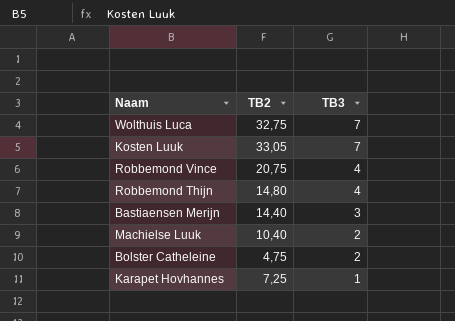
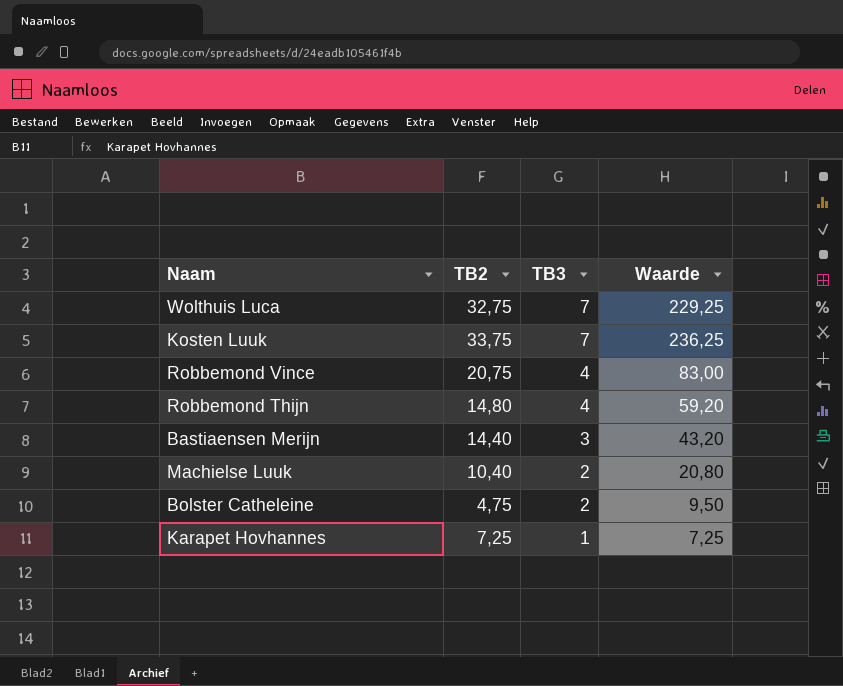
column Waarde | formula: none -> [TB2] * [TB3]
Kosten Luuk | TB2: 33,05 -> 33,75

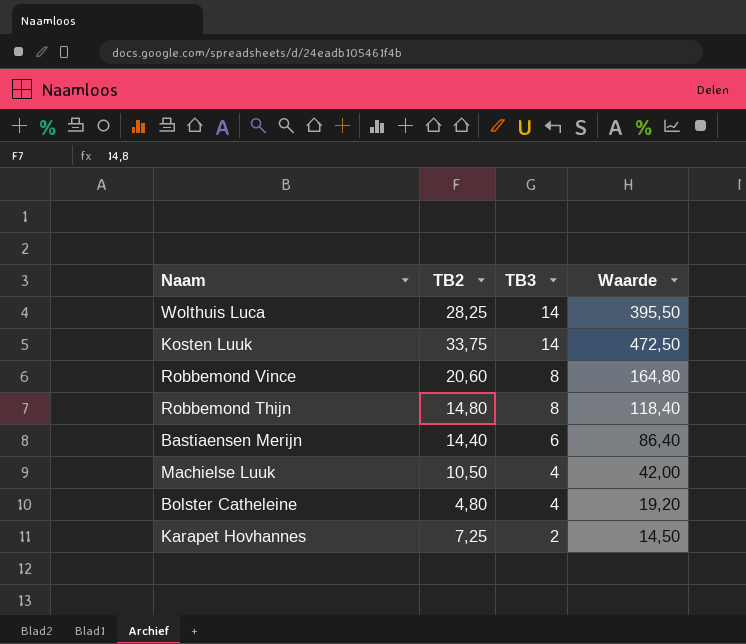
Wolthuis Luca | TB2: 32,75 -> 28,25
Wolthuis Luca | TB3: 7 -> 14
Wolthuis Luca | Waarde: 229,25 -> 395,50
Kosten Luuk | TB3: 7 -> 14
Kosten Luuk | Waarde: 236,25 -> 472,50
Robbemond Vince | TB2: 20,75 -> 20,60
Robbemond Vince | TB3: 4 -> 8
Robbemond Vince | Waarde: 83,00 -> 164,80
Robbemond Thijn | TB3: 4 -> 8
Robbemond Thijn | Waarde: 59,20 -> 118,40
Bastiaensen Merijn | TB3: 3 -> 6
Bastiaensen Merijn | Waarde: 43,20 -> 86,40
Machielse Luuk | TB2: 10,40 -> 10,50
Machielse Luuk | TB3: 2 -> 4
Machielse Luuk | Waarde: 20,80 -> 42,00
Bolster Catheleine | TB2: 4,75 -> 4,80
Bolster Catheleine | TB3: 2 -> 4
Bolster Catheleine | Waarde: 9,50 -> 19,20
Karapet Hovhannes | TB3: 1 -> 2
Karapet Hovhannes | Waarde: 7,25 -> 14,50

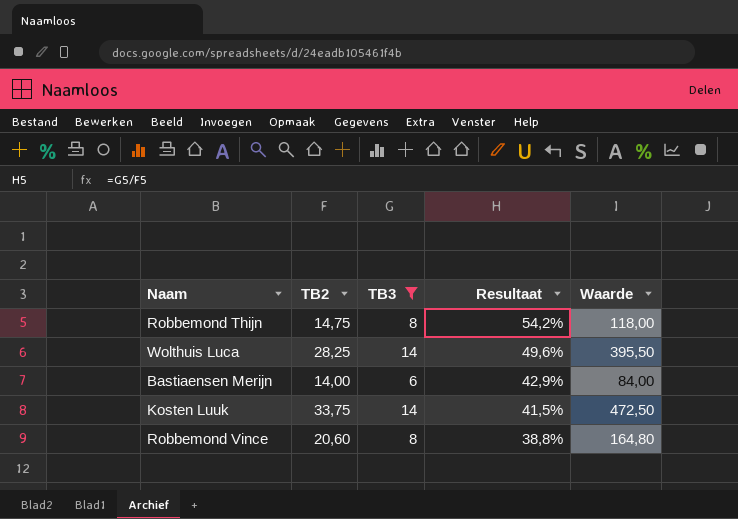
filter: none -> TB3 >= 6
row order: TB3 descending -> Resultaat descending
column Resultaat | formula: none -> [TB3] / [TB2]
Robbemond Thijn | TB2: 14,80 -> 14,75
Robbemond Thijn | Waarde: 118,40 -> 118,00
Bastiaensen Merijn | TB2: 14,40 -> 14,00
Bastiaensen Merijn | Waarde: 86,40 -> 84,00

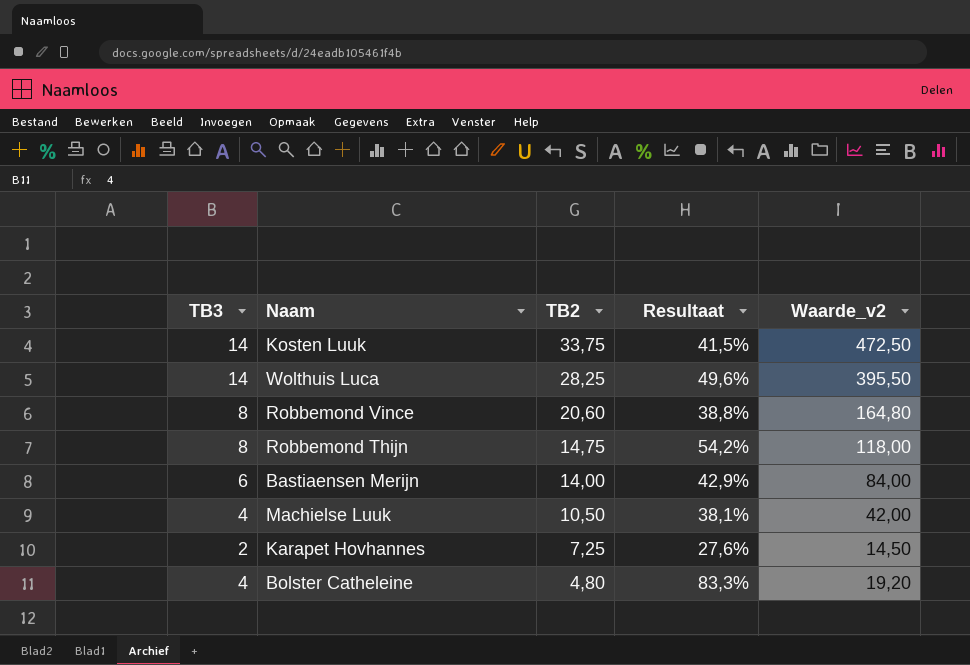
filter: TB3 >= 6 -> none
row order: Resultaat descending -> TB2 descending
column TB3 | position: 3 -> 1
column name: Waarde -> Waarde_v2

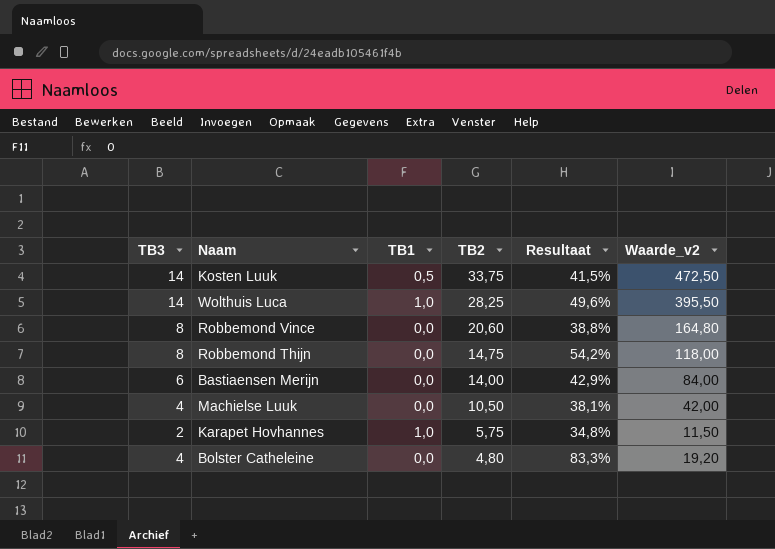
column TB1 | position: none -> 3
Karapet Hovhannes | TB2: 7,25 -> 5,75
Karapet Hovhannes | Resultaat: 27,6% -> 34,8%
Karapet Hovhannes | Waarde_v2: 14,50 -> 11,50

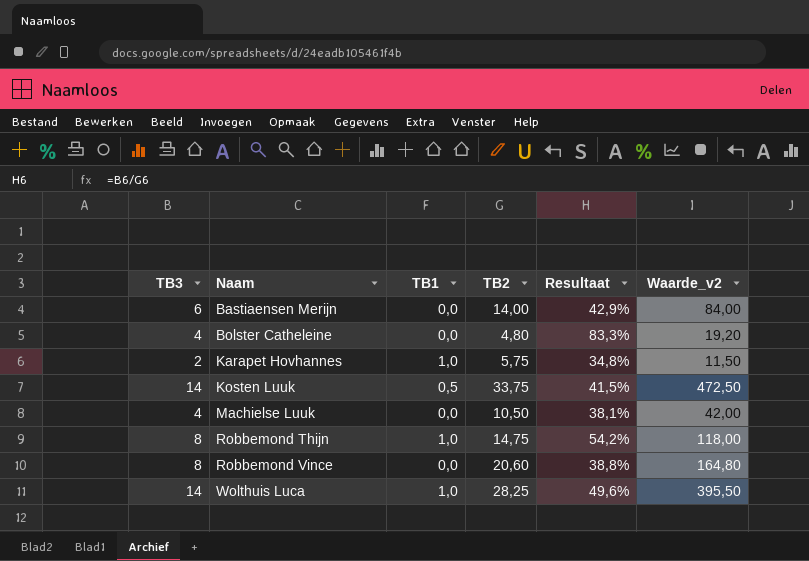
row order: TB2 descending -> Naam ascending
Robbemond Thijn | TB1: 0,0 -> 1,0

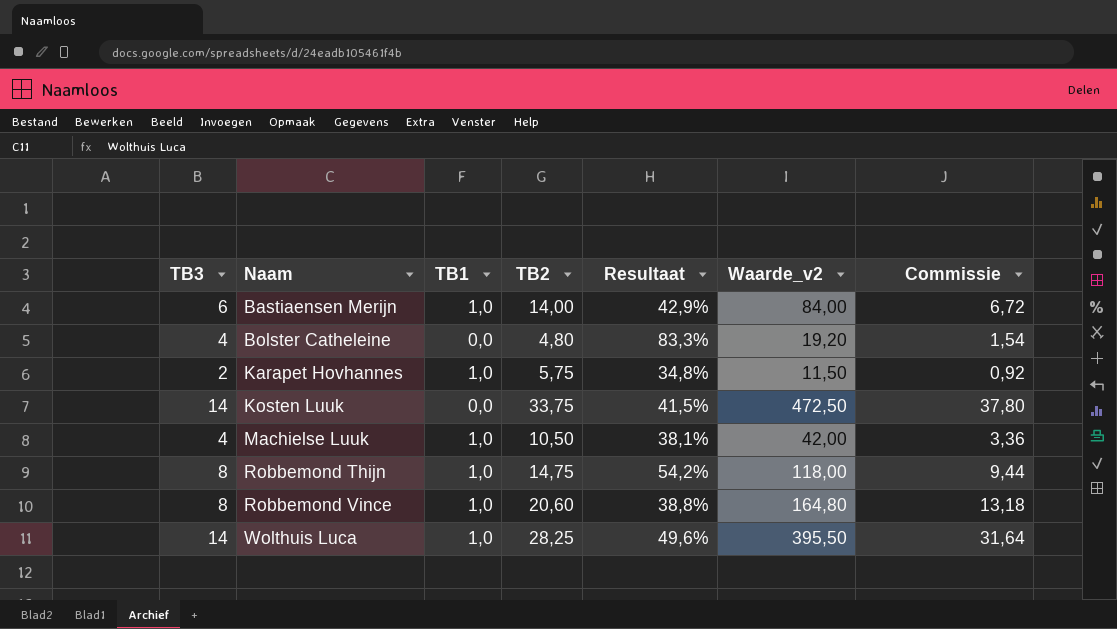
column Commissie | formula: none -> [Waarde_v2] * 0,08
Bastiaensen Merijn | TB1: 0,0 -> 1,0
Kosten Luuk | TB1: 0,5 -> 0,0
Machielse Luuk | TB1: 0,0 -> 1,0
Robbemond Vince | TB1: 0,0 -> 1,0

